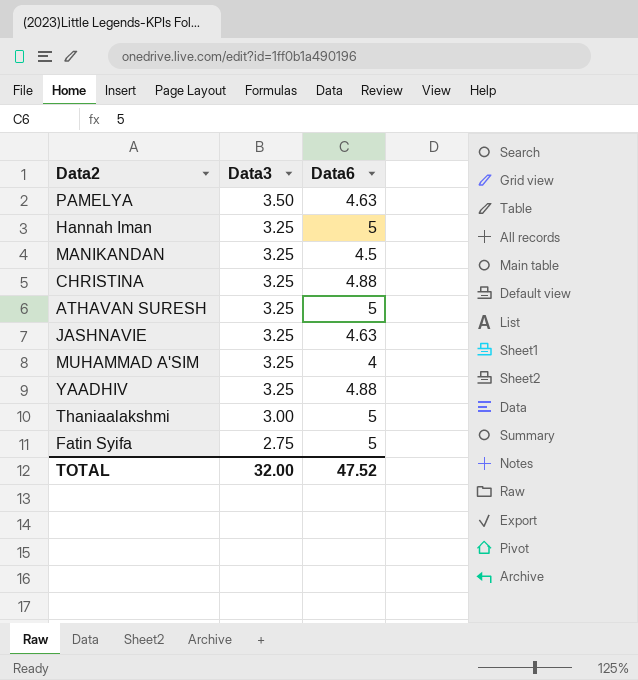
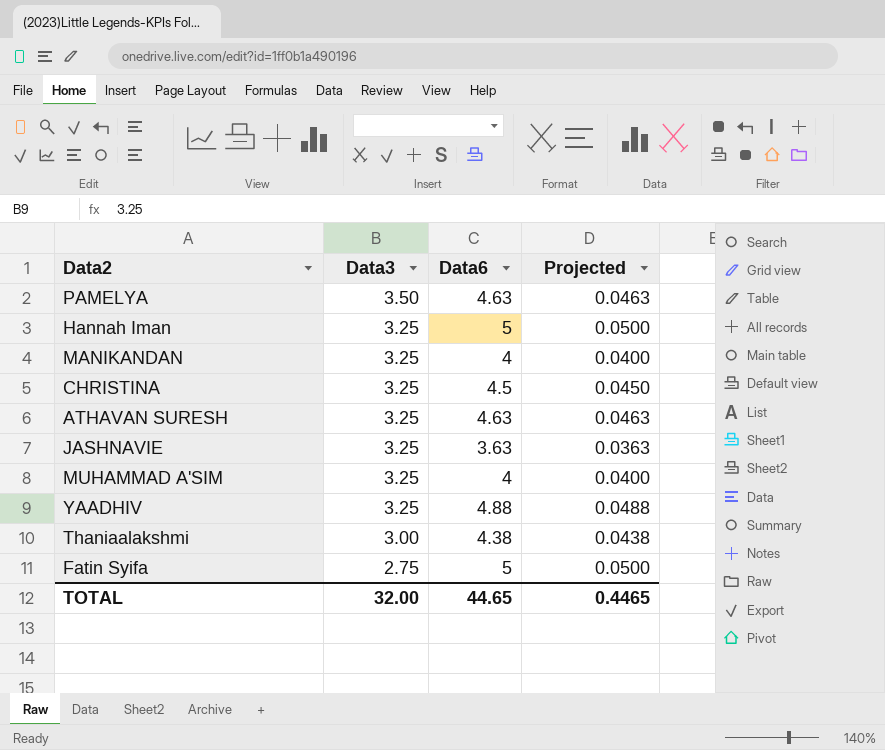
column Projected | formula: none -> [Data6] * 0.01
MANIKANDAN | Data6: 4.5 -> 4
CHRISTINA | Data6: 4.88 -> 4.5
ATHAVAN SURESH | Data6: 5 -> 4.63
JASHNAVIE | Data6: 4.63 -> 3.63
Thaniaalakshmi | Data6: 5 -> 4.38
TOTAL | Data6: 47.52 -> 44.65

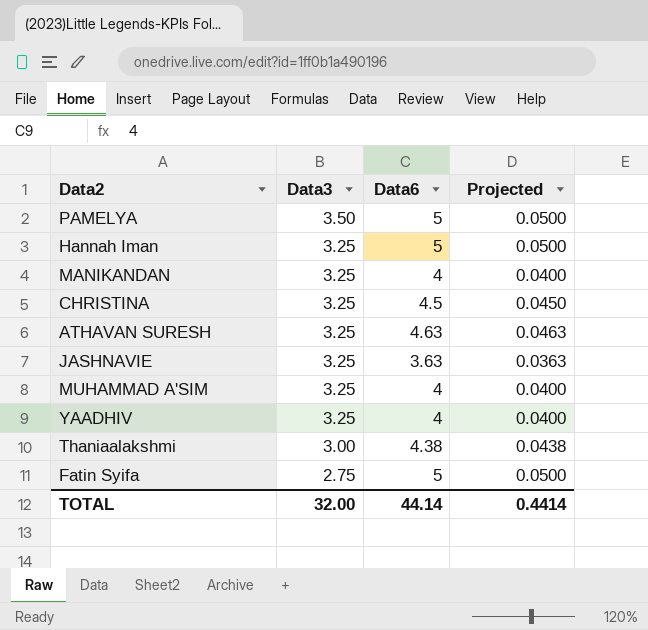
PAMELYA | Data6: 4.63 -> 5
PAMELYA | Projected: 0.0463 -> 0.0500
YAADHIV | Data6: 4.88 -> 4
YAADHIV | Projected: 0.0488 -> 0.0400
TOTAL | Data6: 44.65 -> 44.14
TOTAL | Projected: 0.4465 -> 0.4414

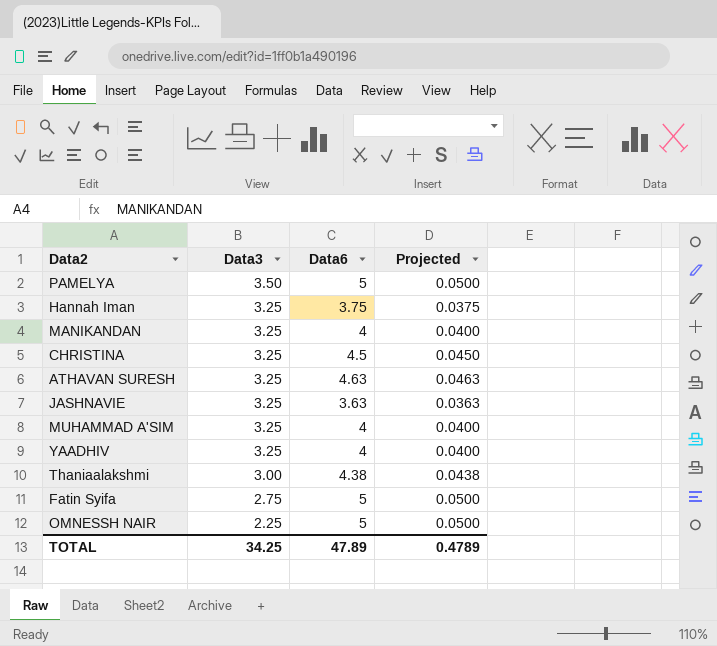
Hannah Iman | Data6: 5 -> 3.75
Hannah Iman | Projected: 0.0500 -> 0.0375
row OMNESSH NAIR: none -> 2.25 | 5 | 0.0500
TOTAL | Data3: 32.00 -> 34.25
TOTAL | Data6: 44.14 -> 47.89
TOTAL | Projected: 0.4414 -> 0.4789

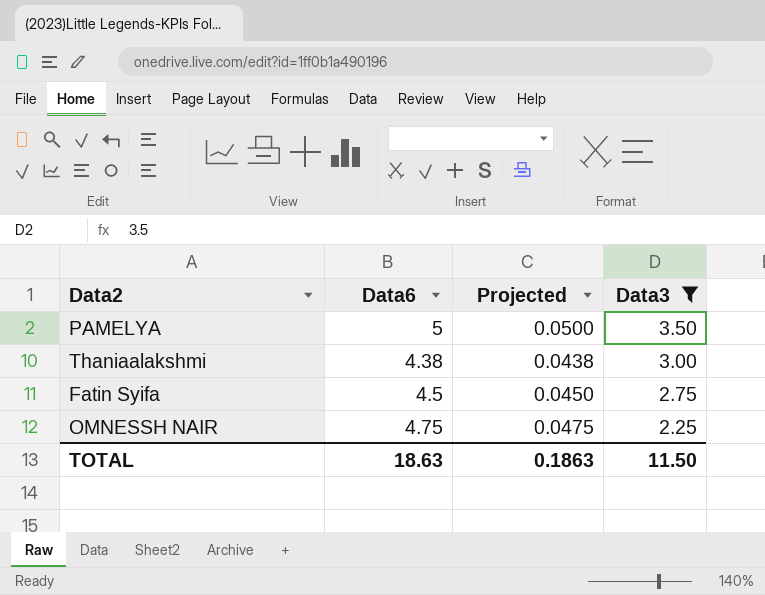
filter: none -> Data3 != 3.25
column Data3 | position: 2 -> 4
Fatin Syifa | Data6: 5 -> 4.5
Fatin Syifa | Projected: 0.0500 -> 0.0450
OMNESSH NAIR | Data6: 5 -> 4.75
OMNESSH NAIR | Projected: 0.0500 -> 0.0475
TOTAL | Data6: 47.89 -> 18.63
TOTAL | Projected: 0.4789 -> 0.1863
TOTAL | Data3: 34.25 -> 11.50

